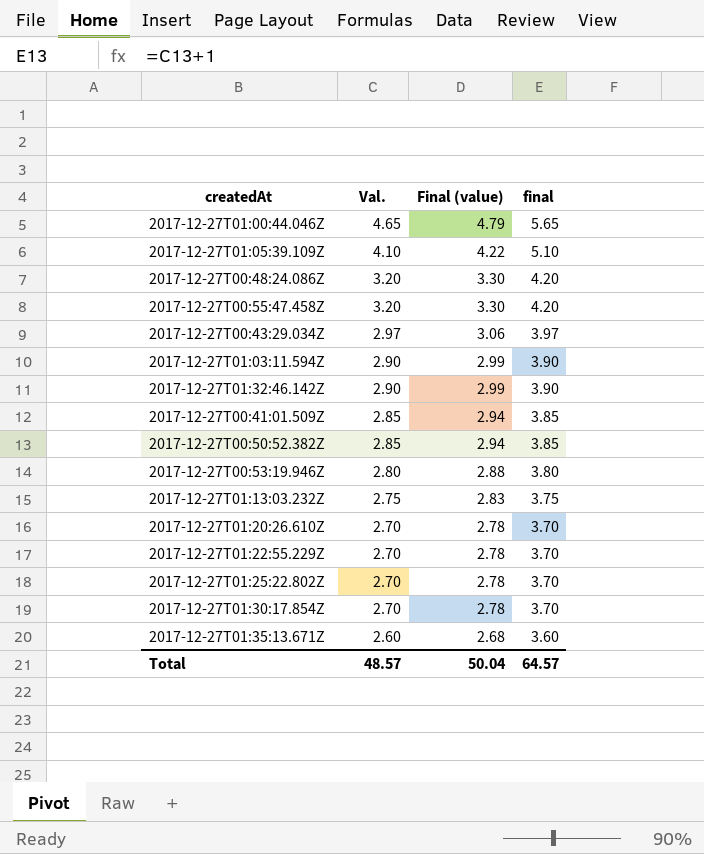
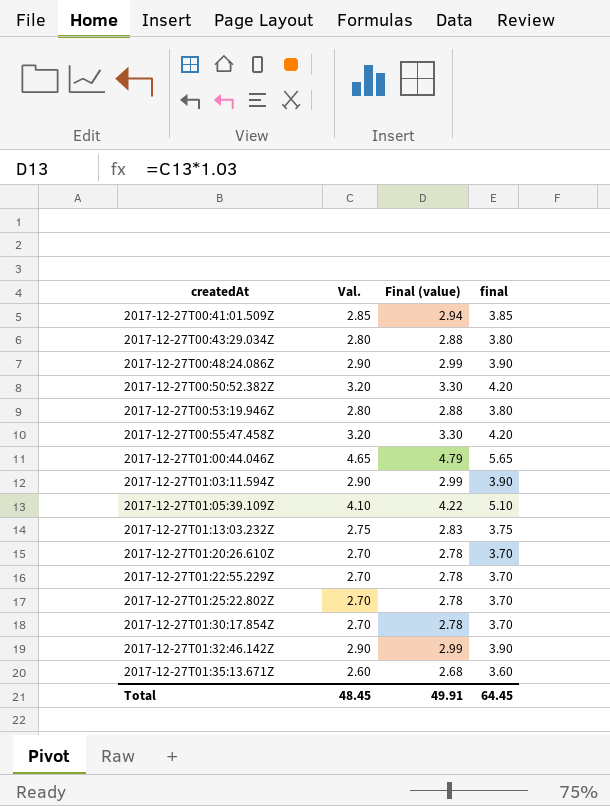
row order: Val. descending -> createdAt ascending
2017-12-27T00:43:29.034Z | Val.: 2.97 -> 2.80
2017-12-27T00:43:29.034Z | Final (value): 3.06 -> 2.88
2017-12-27T00:43:29.034Z | final: 3.97 -> 3.80
2017-12-27T00:48:24.086Z | Val.: 3.20 -> 2.90
2017-12-27T00:48:24.086Z | Final (value): 3.30 -> 2.99
2017-12-27T00:48:24.086Z | final: 4.20 -> 3.90
2017-12-27T00:50:52.382Z | Val.: 2.85 -> 3.20
2017-12-27T00:50:52.382Z | Final (value): 2.94 -> 3.30
2017-12-27T00:50:52.382Z | final: 3.85 -> 4.20
Total | Val.: 48.57 -> 48.45
Total | Final (value): 50.04 -> 49.91
Total | final: 64.57 -> 64.45

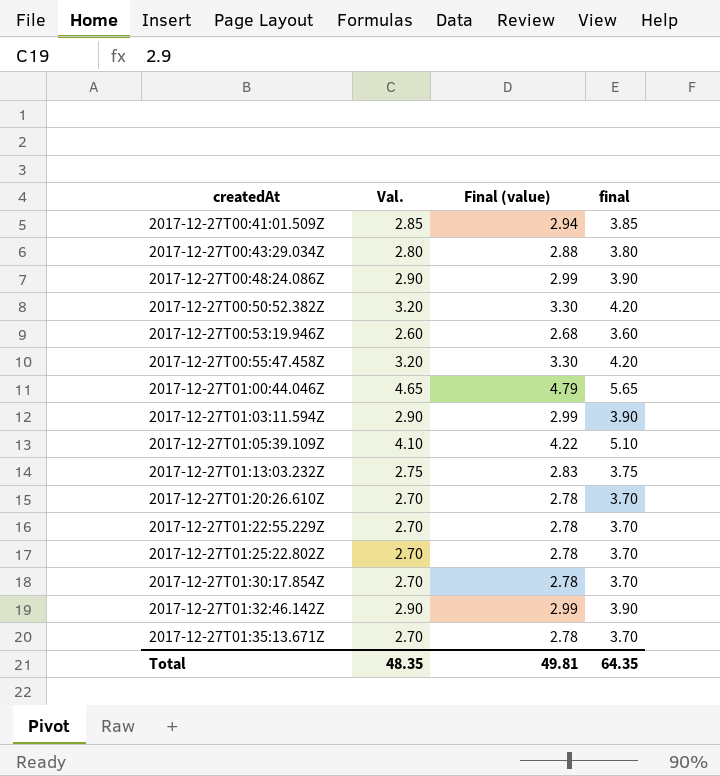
2017-12-27T00:53:19.946Z | Val.: 2.80 -> 2.60
2017-12-27T00:53:19.946Z | Final (value): 2.88 -> 2.68
2017-12-27T00:53:19.946Z | final: 3.80 -> 3.60
2017-12-27T01:35:13.671Z | Val.: 2.60 -> 2.70
2017-12-27T01:35:13.671Z | Final (value): 2.68 -> 2.78
2017-12-27T01:35:13.671Z | final: 3.60 -> 3.70
Total | Val.: 48.45 -> 48.35
Total | Final (value): 49.91 -> 49.81
Total | final: 64.45 -> 64.35

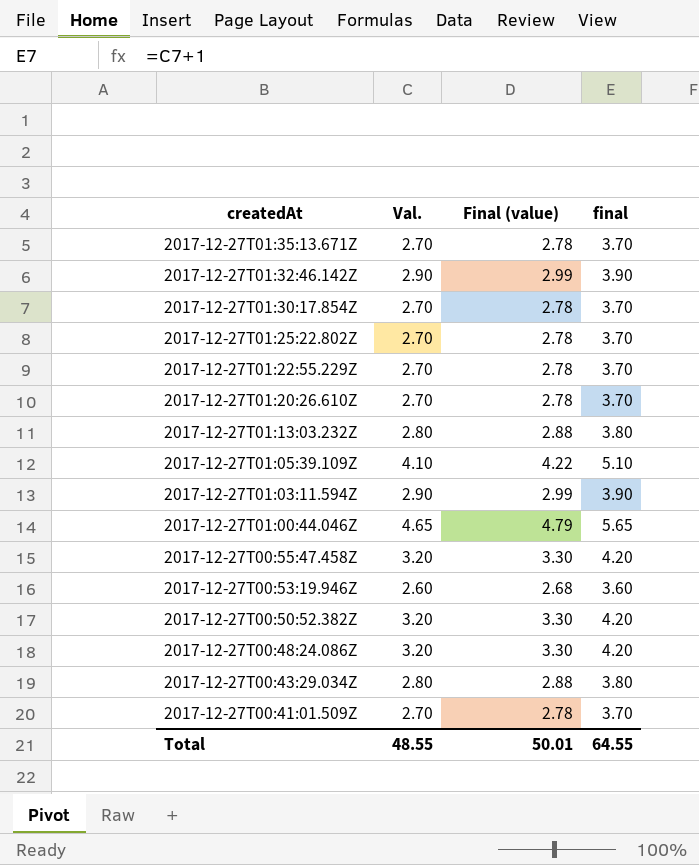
row order: createdAt ascending -> createdAt descending
2017-12-27T01:13:03.232Z | Val.: 2.75 -> 2.80
2017-12-27T01:13:03.232Z | Final (value): 2.83 -> 2.88
2017-12-27T01:13:03.232Z | final: 3.75 -> 3.80
2017-12-27T00:48:24.086Z | Val.: 2.90 -> 3.20
2017-12-27T00:48:24.086Z | Final (value): 2.99 -> 3.30
2017-12-27T00:48:24.086Z | final: 3.90 -> 4.20
2017-12-27T00:41:01.509Z | Val.: 2.85 -> 2.70
2017-12-27T00:41:01.509Z | Final (value): 2.94 -> 2.78
2017-12-27T00:41:01.509Z | final: 3.85 -> 3.70
Total | Val.: 48.35 -> 48.55
Total | Final (value): 49.81 -> 50.01
Total | final: 64.35 -> 64.55

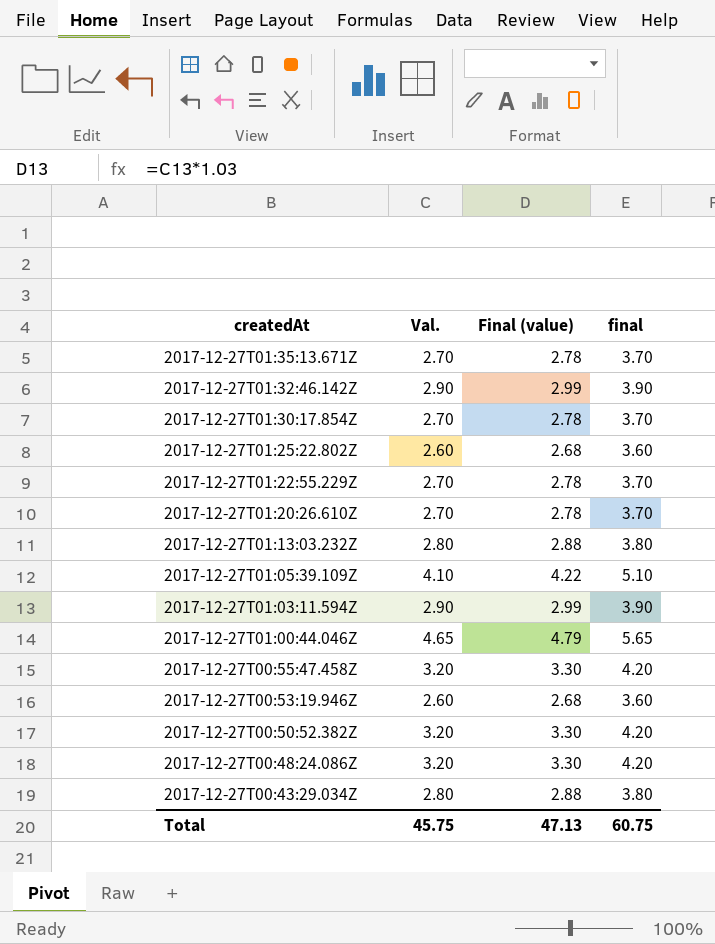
row 2017-12-27T00:41:01.509Z: 2.70 | 2.78 | 3.70 -> none
2017-12-27T01:25:22.802Z | Val.: 2.70 -> 2.60
2017-12-27T01:25:22.802Z | Final (value): 2.78 -> 2.68
2017-12-27T01:25:22.802Z | final: 3.70 -> 3.60
Total | Val.: 48.55 -> 45.75
Total | Final (value): 50.01 -> 47.13
Total | final: 64.55 -> 60.75

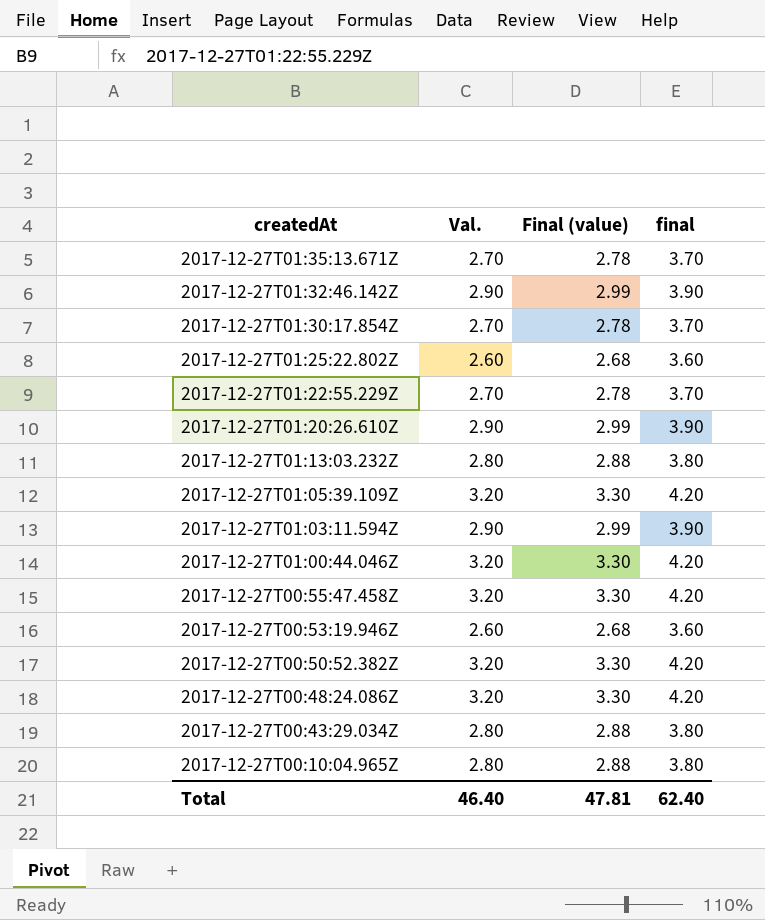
2017-12-27T01:20:26.610Z | Val.: 2.70 -> 2.90
2017-12-27T01:20:26.610Z | Final (value): 2.78 -> 2.99
2017-12-27T01:20:26.610Z | final: 3.70 -> 3.90
2017-12-27T01:05:39.109Z | Val.: 4.10 -> 3.20
2017-12-27T01:05:39.109Z | Final (value): 4.22 -> 3.30
2017-12-27T01:05:39.109Z | final: 5.10 -> 4.20
2017-12-27T01:00:44.046Z | Val.: 4.65 -> 3.20
2017-12-27T01:00:44.046Z | Final (value): 4.79 -> 3.30
2017-12-27T01:00:44.046Z | final: 5.65 -> 4.20
row 2017-12-27T00:10:04.965Z: none -> 2.80 | 2.88 | 3.80
Total | Val.: 45.75 -> 46.40
Total | Final (value): 47.13 -> 47.81
Total | final: 60.75 -> 62.40

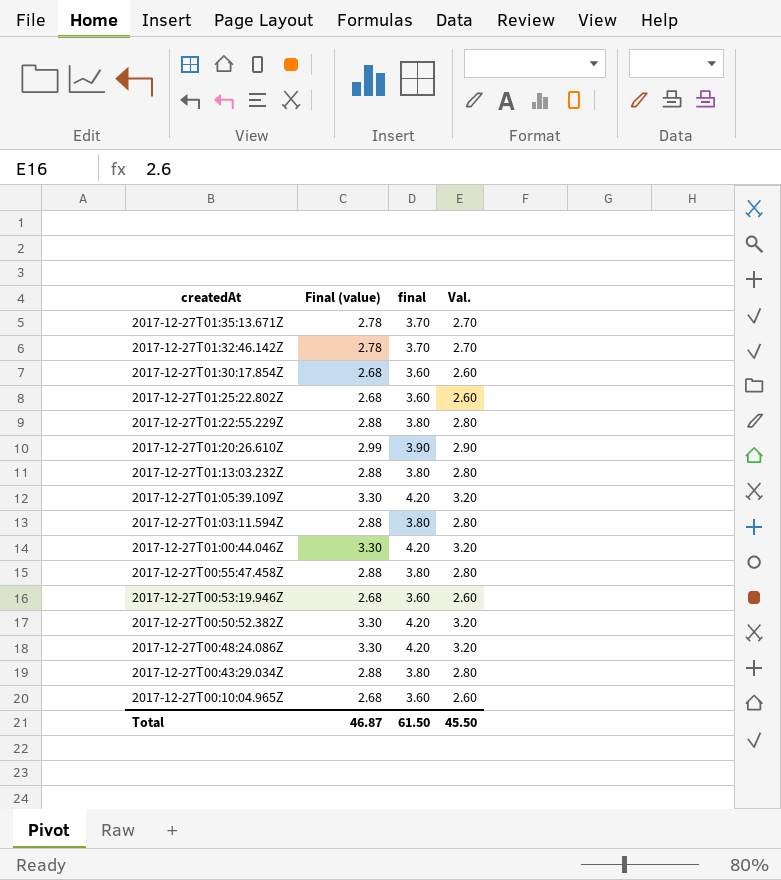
column Val. | position: 2 -> 4
2017-12-27T01:32:46.142Z | Final (value): 2.99 -> 2.78
2017-12-27T01:32:46.142Z | final: 3.90 -> 3.70
2017-12-27T01:32:46.142Z | Val.: 2.90 -> 2.70
2017-12-27T01:30:17.854Z | Final (value): 2.78 -> 2.68
2017-12-27T01:30:17.854Z | final: 3.70 -> 3.60
2017-12-27T01:30:17.854Z | Val.: 2.70 -> 2.60
2017-12-27T01:22:55.229Z | Final (value): 2.78 -> 2.88
2017-12-27T01:22:55.229Z | final: 3.70 -> 3.80
2017-12-27T01:22:55.229Z | Val.: 2.70 -> 2.80
2017-12-27T01:03:11.594Z | Final (value): 2.99 -> 2.88
2017-12-27T01:03:11.594Z | final: 3.90 -> 3.80
2017-12-27T01:03:11.594Z | Val.: 2.90 -> 2.80
2017-12-27T00:55:47.458Z | Final (value): 3.30 -> 2.88
2017-12-27T00:55:47.458Z | final: 4.20 -> 3.80
2017-12-27T00:55:47.458Z | Val.: 3.20 -> 2.80
2017-12-27T00:10:04.965Z | Final (value): 2.88 -> 2.68
2017-12-27T00:10:04.965Z | final: 3.80 -> 3.60
2017-12-27T00:10:04.965Z | Val.: 2.80 -> 2.60
Total | Final (value): 47.81 -> 46.87
Total | final: 62.40 -> 61.50
Total | Val.: 46.40 -> 45.50

